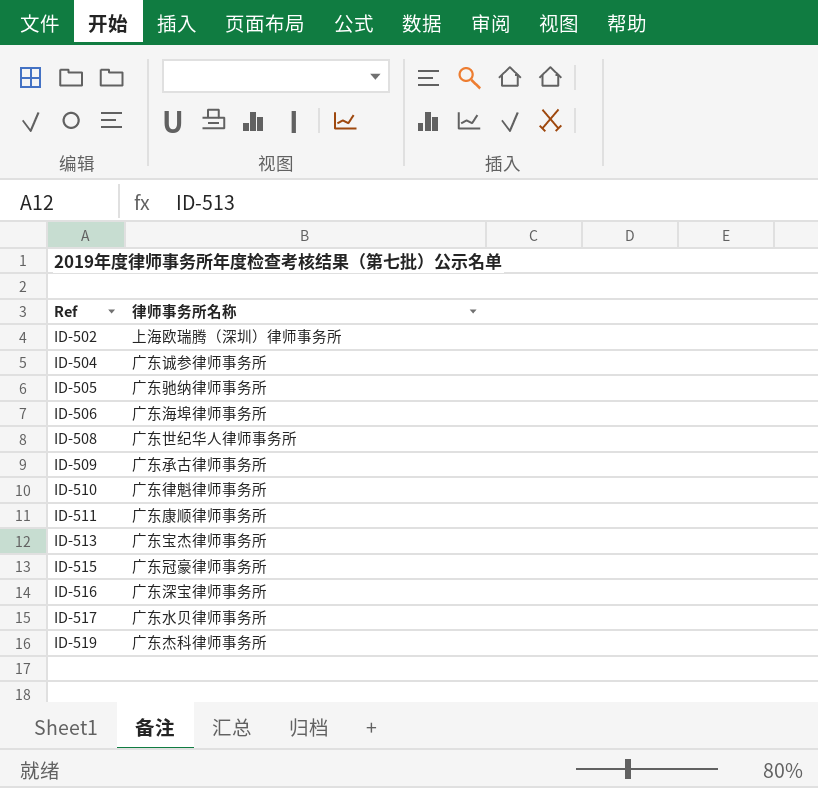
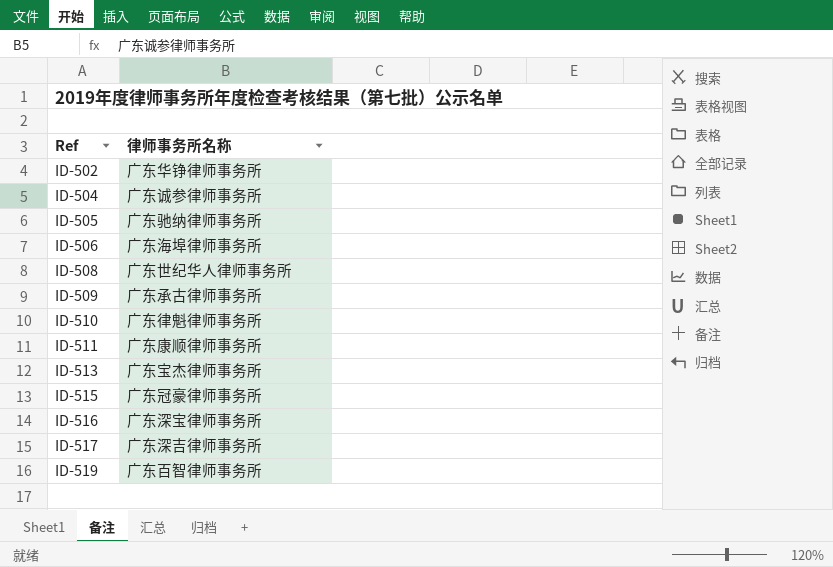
ID-502 | 律师事务所名称: 上海欧瑞腾（深圳）律师事务所 -> 广东华铮律师事务所
ID-517 | 律师事务所名称: 广东水贝律师事务所 -> 广东深吉律师事务所
ID-519 | 律师事务所名称: 广东杰科律师事务所 -> 广东百智律师事务所

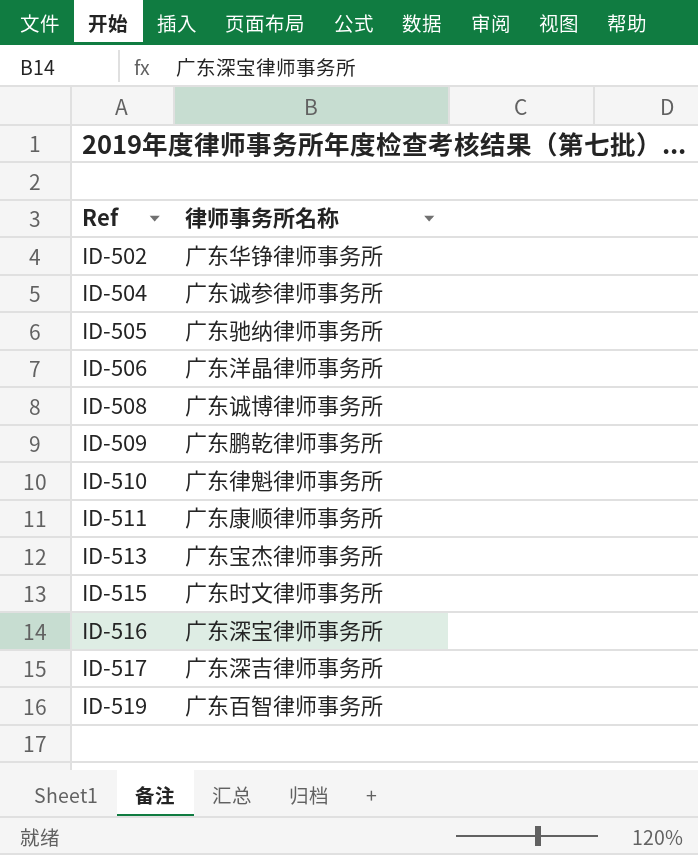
ID-506 | 律师事务所名称: 广东海埠律师事务所 -> 广东洋晶律师事务所
ID-508 | 律师事务所名称: 广东世纪华人律师事务所 -> 广东诚博律师事务所
ID-509 | 律师事务所名称: 广东承古律师事务所 -> 广东鹏乾律师事务所
ID-515 | 律师事务所名称: 广东冠豪律师事务所 -> 广东时文律师事务所

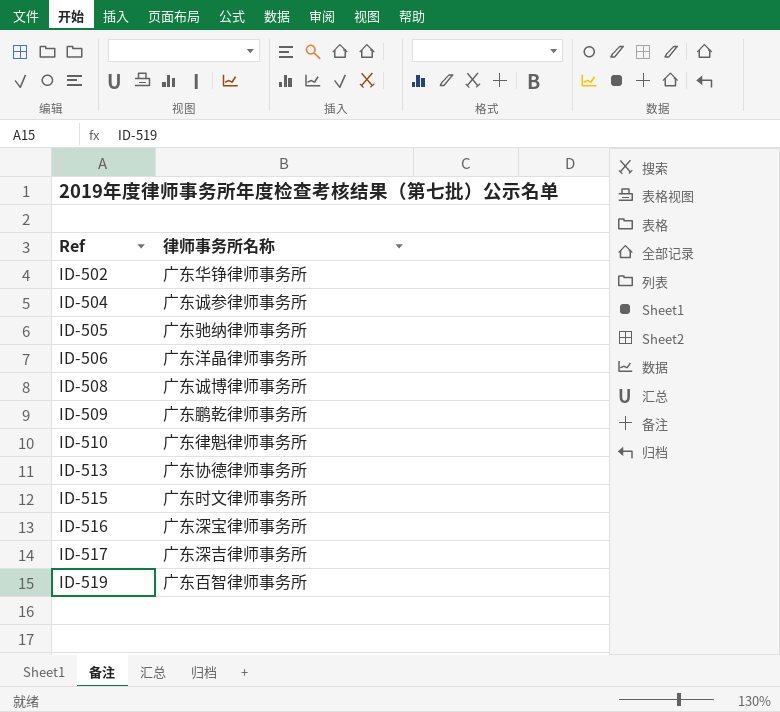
row ID-511: 广东康顺律师事务所 -> none
ID-513 | 律师事务所名称: 广东宝杰律师事务所 -> 广东协德律师事务所

